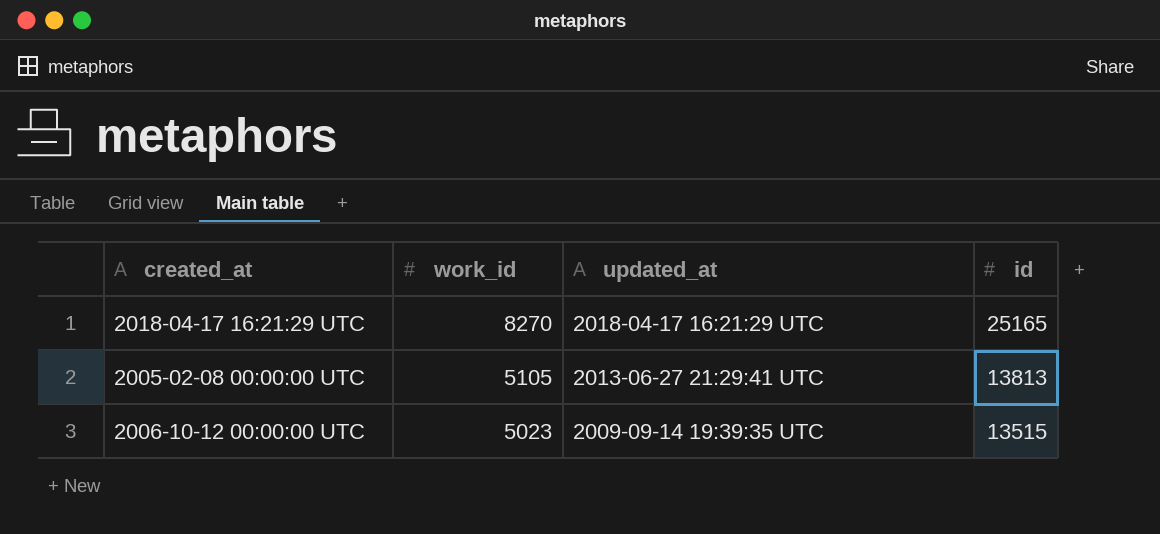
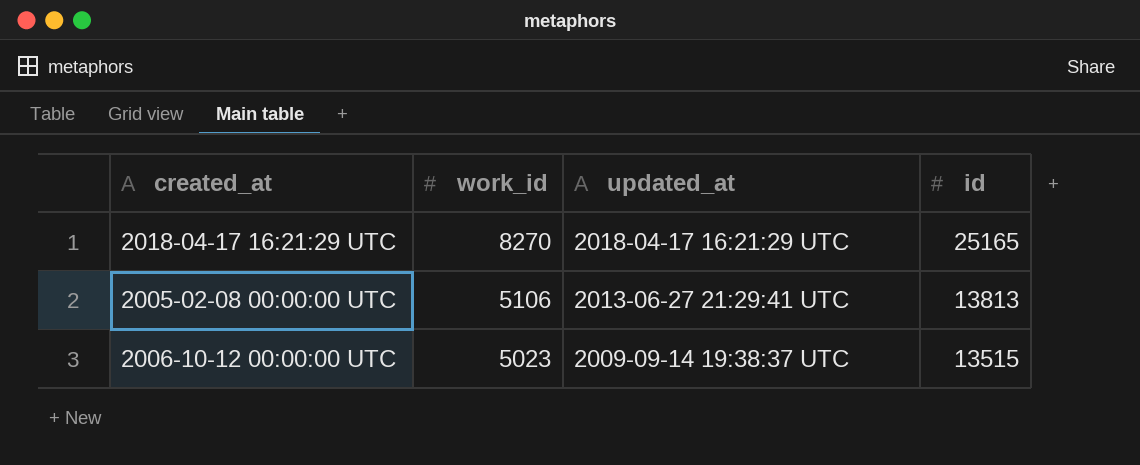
2005-02-08 00:00:00 UTC | work_id: 5105 -> 5106
2006-10-12 00:00:00 UTC | updated_at: 2009-09-14 19:39:35 UTC -> 2009-09-14 19:38:37 UTC

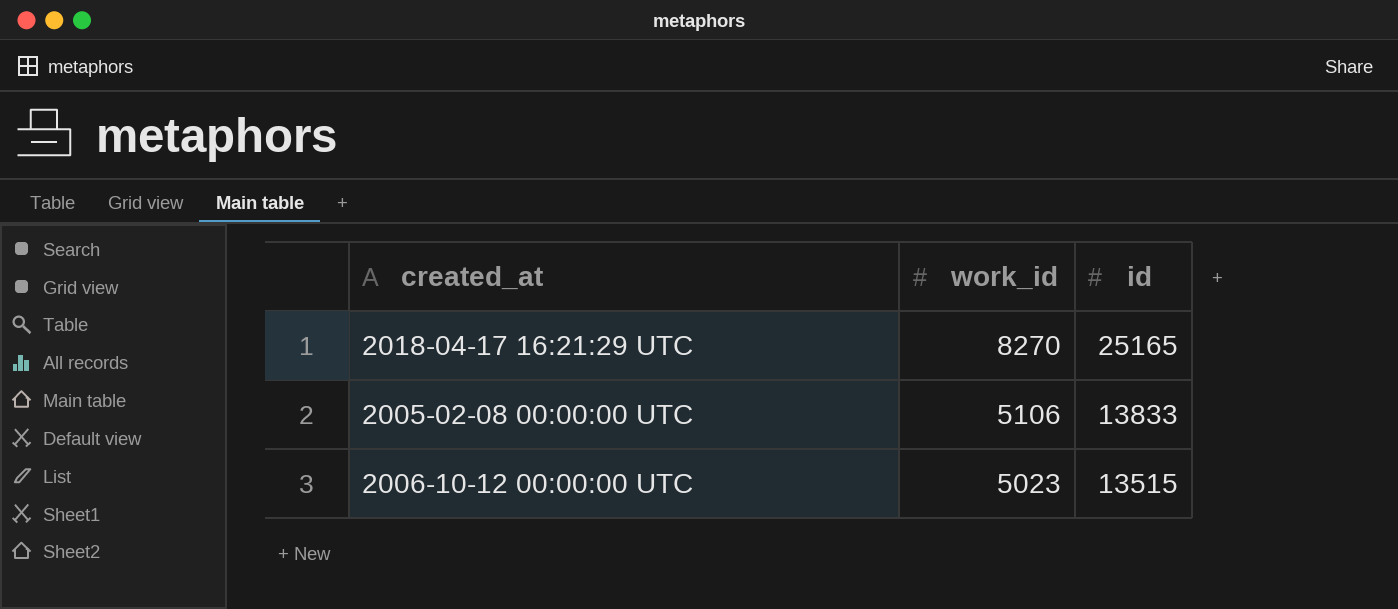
column updated_at | position: 3 -> none
2005-02-08 00:00:00 UTC | id: 13813 -> 13833

